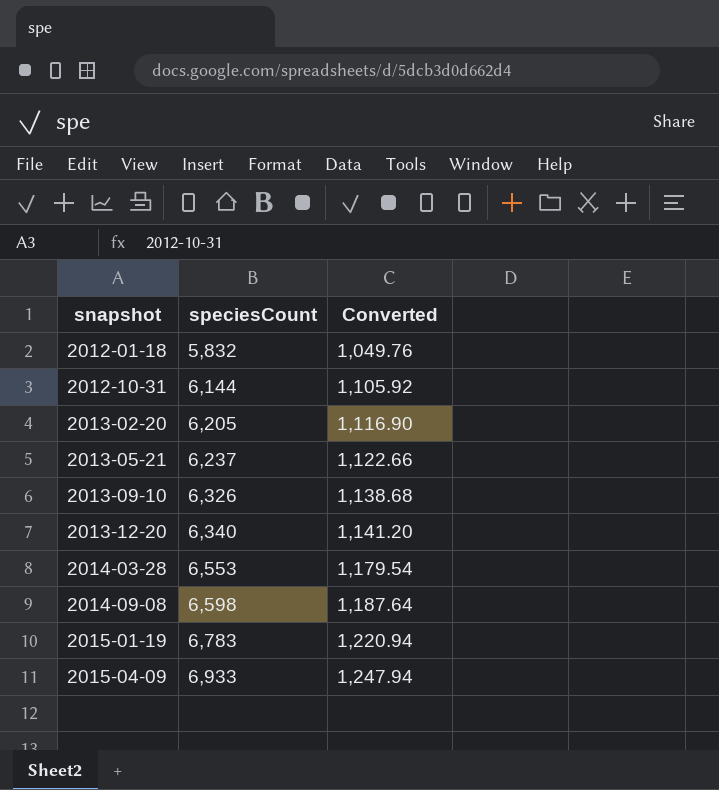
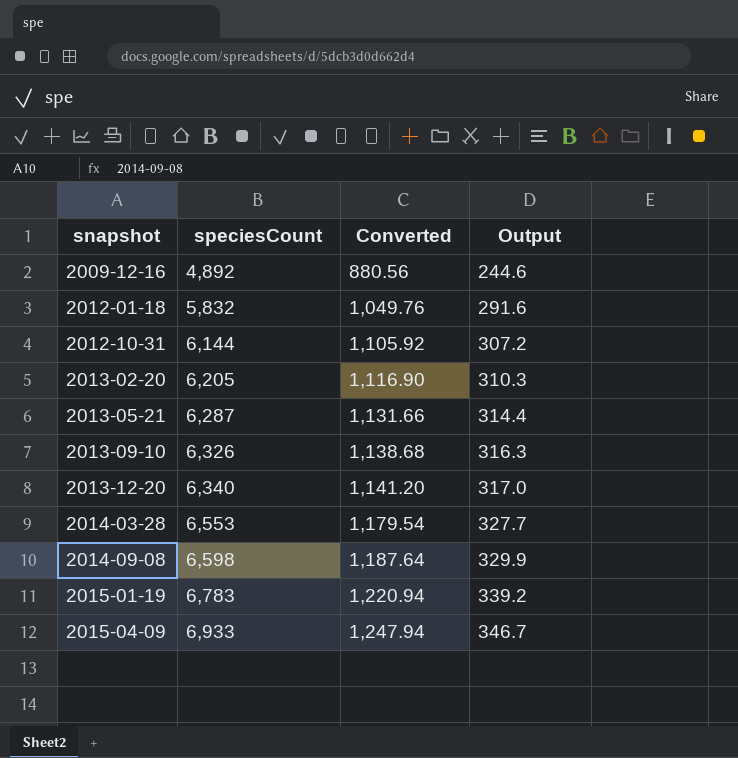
column Output | formula: none -> [speciesCount] * 0.05
row 2009-12-16: none -> 4,892 | 880.56 | 244.6
2013-05-21 | speciesCount: 6,237 -> 6,287
2013-05-21 | Converted: 1,122.66 -> 1,131.66

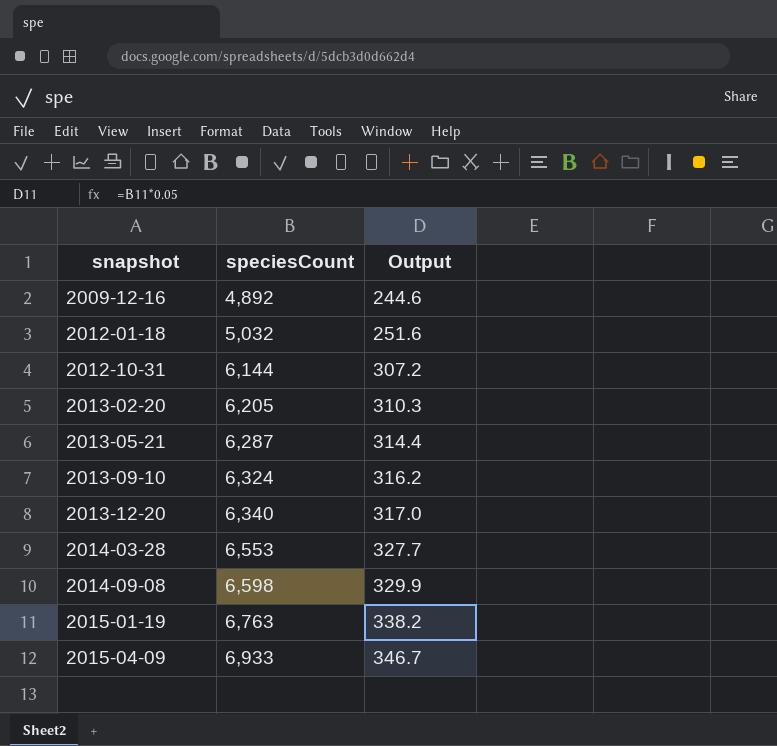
column Converted | formula: [speciesCount] * 0.18 -> none
2012-01-18 | speciesCount: 5,832 -> 5,032
2012-01-18 | Output: 291.6 -> 251.6
2013-09-10 | speciesCount: 6,326 -> 6,324
2013-09-10 | Output: 316.3 -> 316.2
2015-01-19 | speciesCount: 6,783 -> 6,763
2015-01-19 | Output: 339.2 -> 338.2

